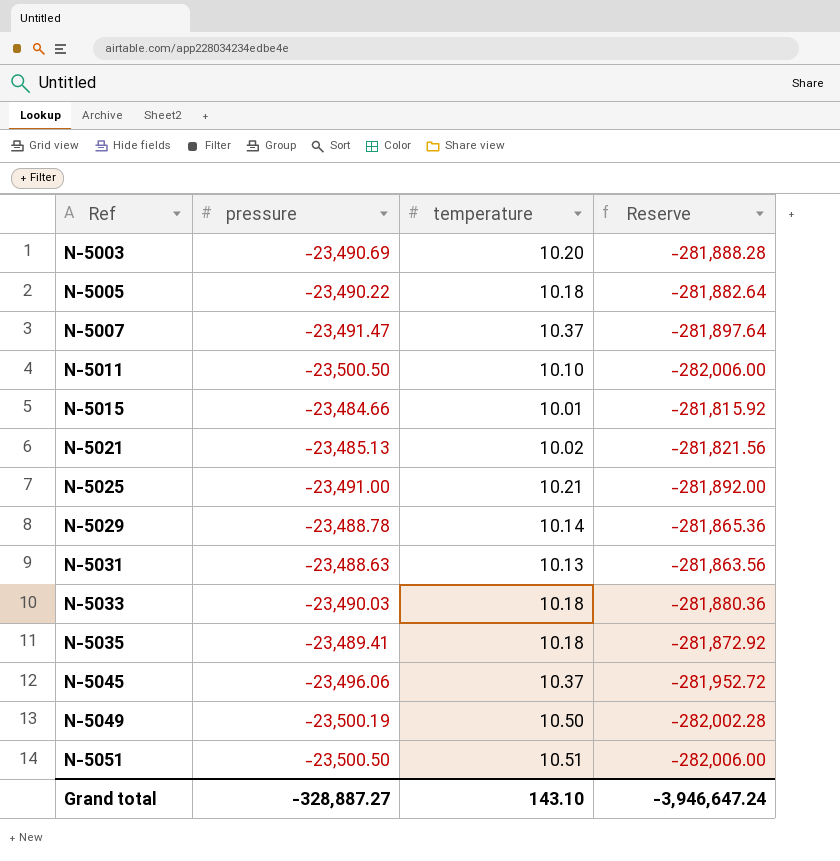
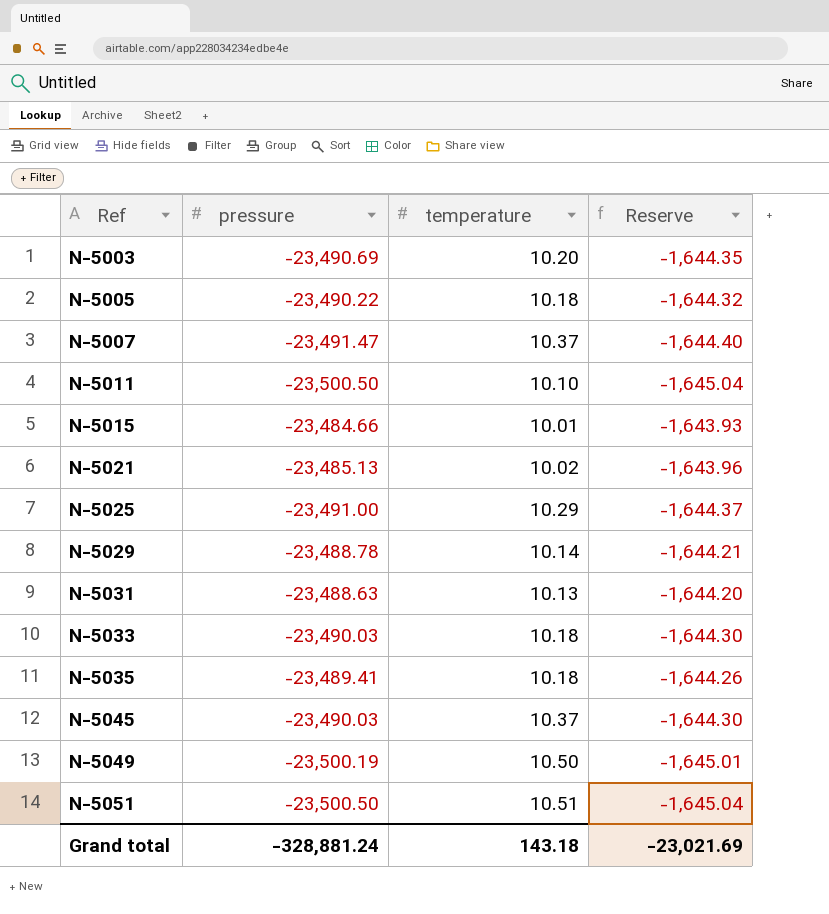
column Reserve | formula: [pressure] * 12 -> [pressure] * 0.07
N-5025 | temperature: 10.21 -> 10.29
N-5045 | pressure: -23,496.06 -> -23,490.03
Grand total | pressure: -328,887.27 -> -328,881.24
Grand total | temperature: 143.10 -> 143.18
Grand total | Reserve: -3,946,647.24 -> -23,021.69

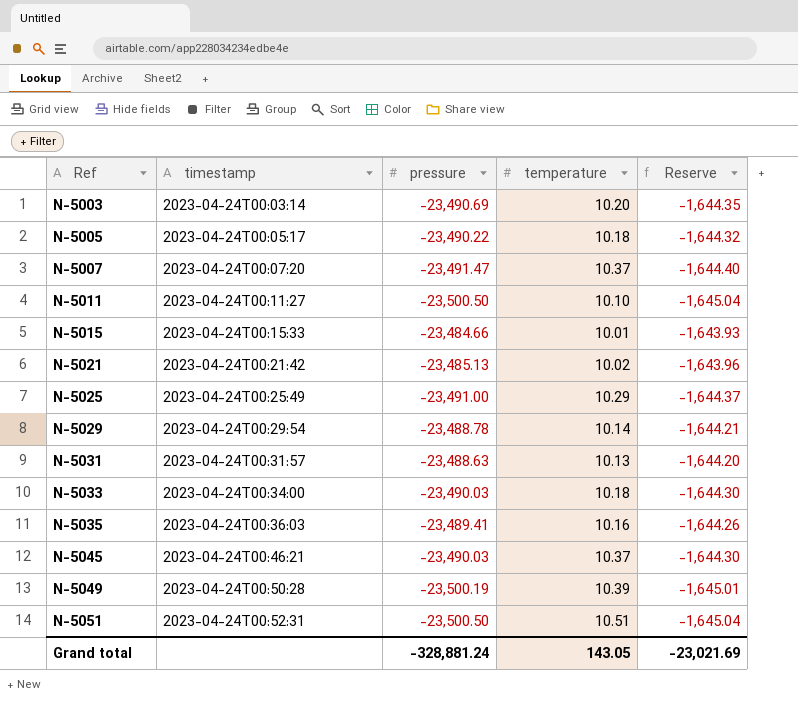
column timestamp | position: none -> 2
N-5035 | temperature: 10.18 -> 10.16
N-5049 | temperature: 10.50 -> 10.39
Grand total | temperature: 143.18 -> 143.05

